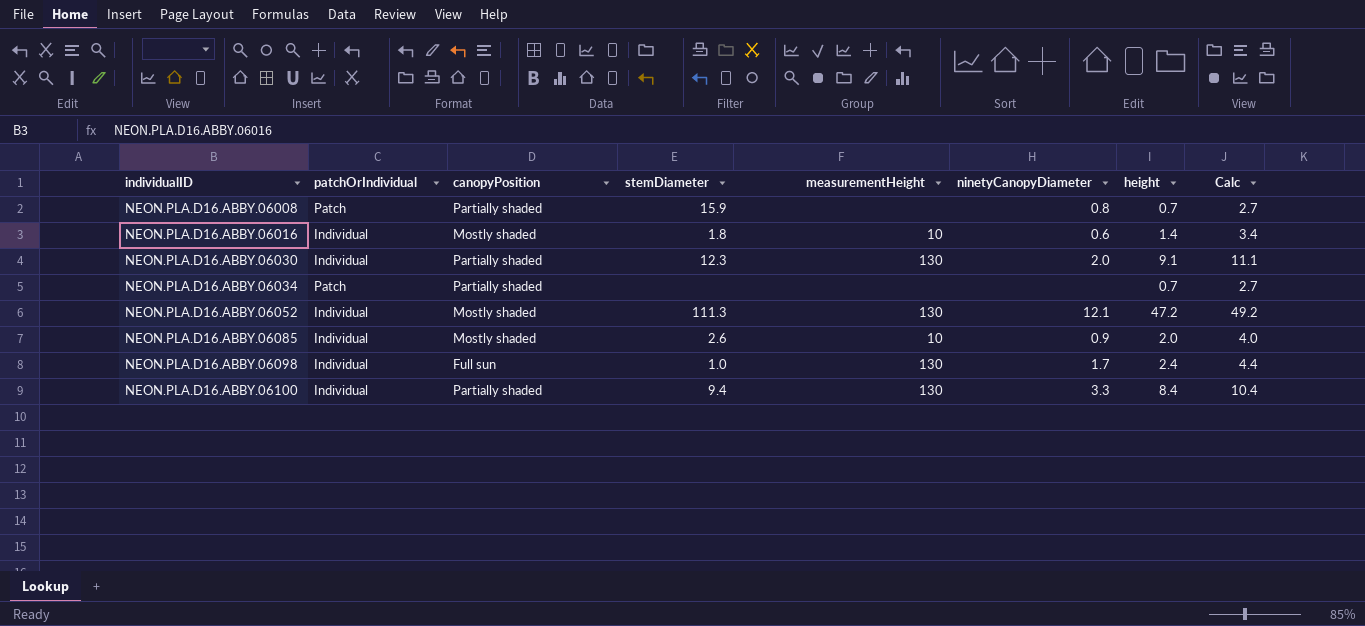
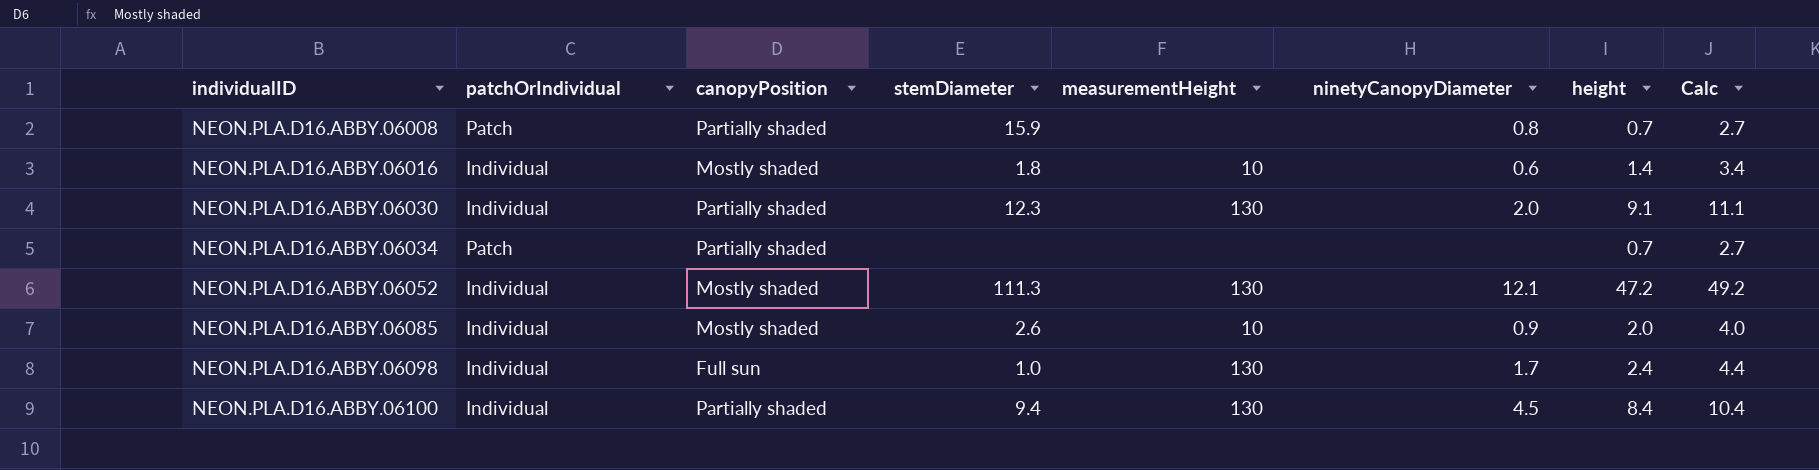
NEON.PLA.D16.ABBY.06100 | ninetyCanopyDiameter: 3.3 -> 4.5

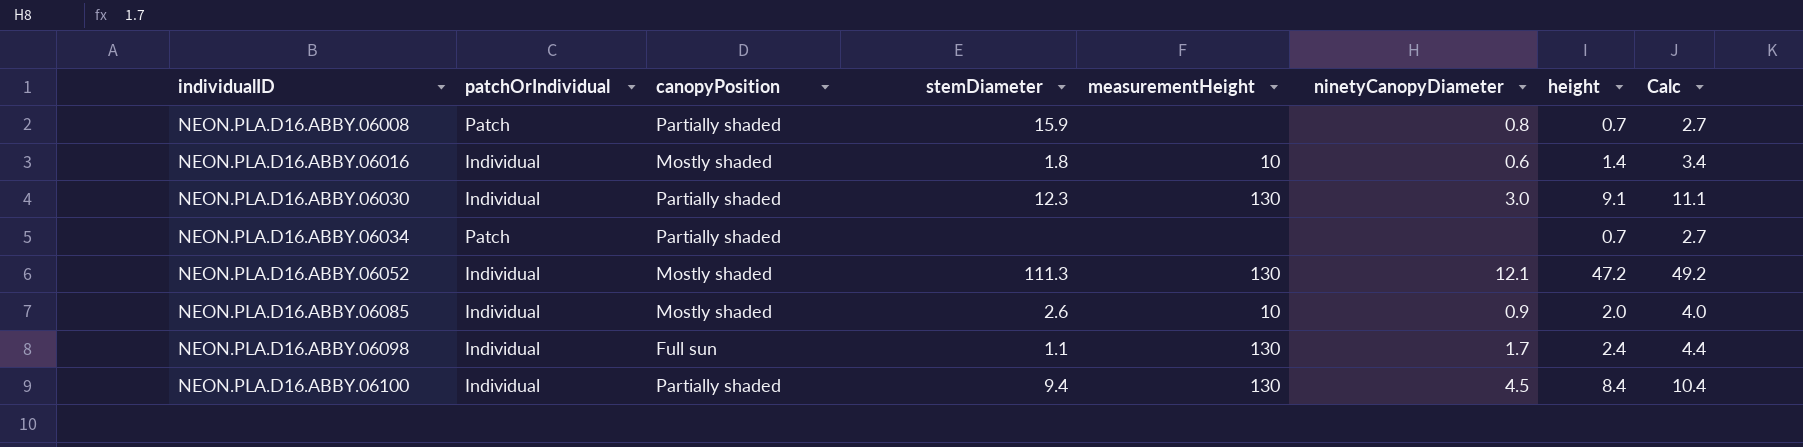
NEON.PLA.D16.ABBY.06030 | ninetyCanopyDiameter: 2.0 -> 3.0
NEON.PLA.D16.ABBY.06098 | stemDiameter: 1.0 -> 1.1

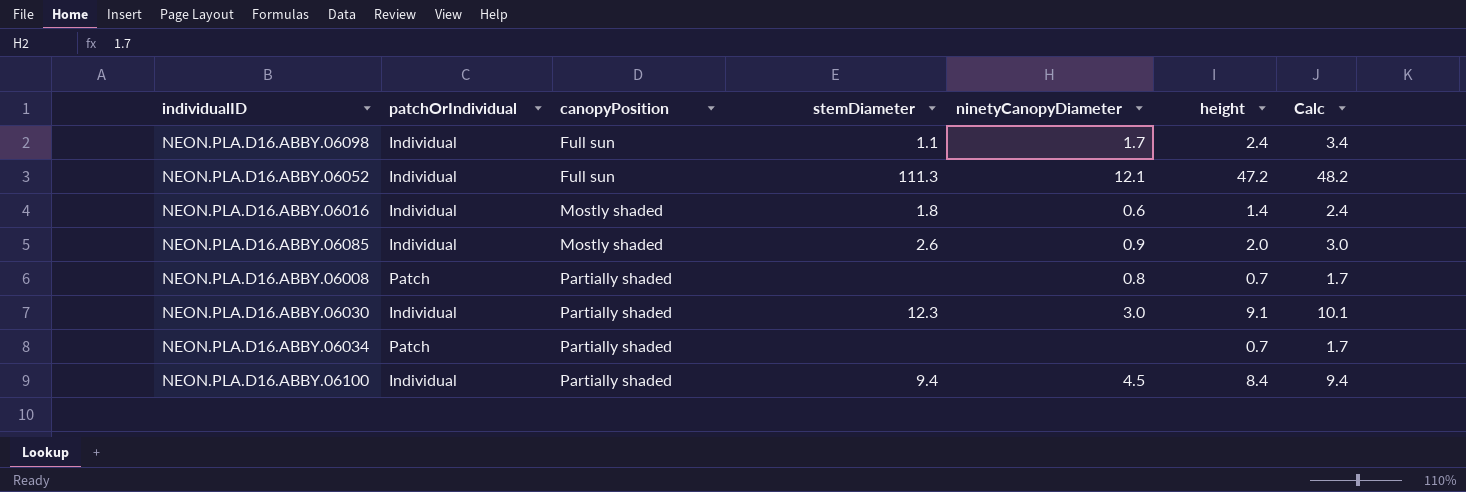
row order: individualID ascending -> canopyPosition ascending
column measurementHeight | position: 5 -> none
column Calc | formula: [height] + 2 -> [height] + 1
NEON.PLA.D16.ABBY.06052 | canopyPosition: Mostly shaded -> Full sun
NEON.PLA.D16.ABBY.06008 | stemDiameter: 15.9 -> none

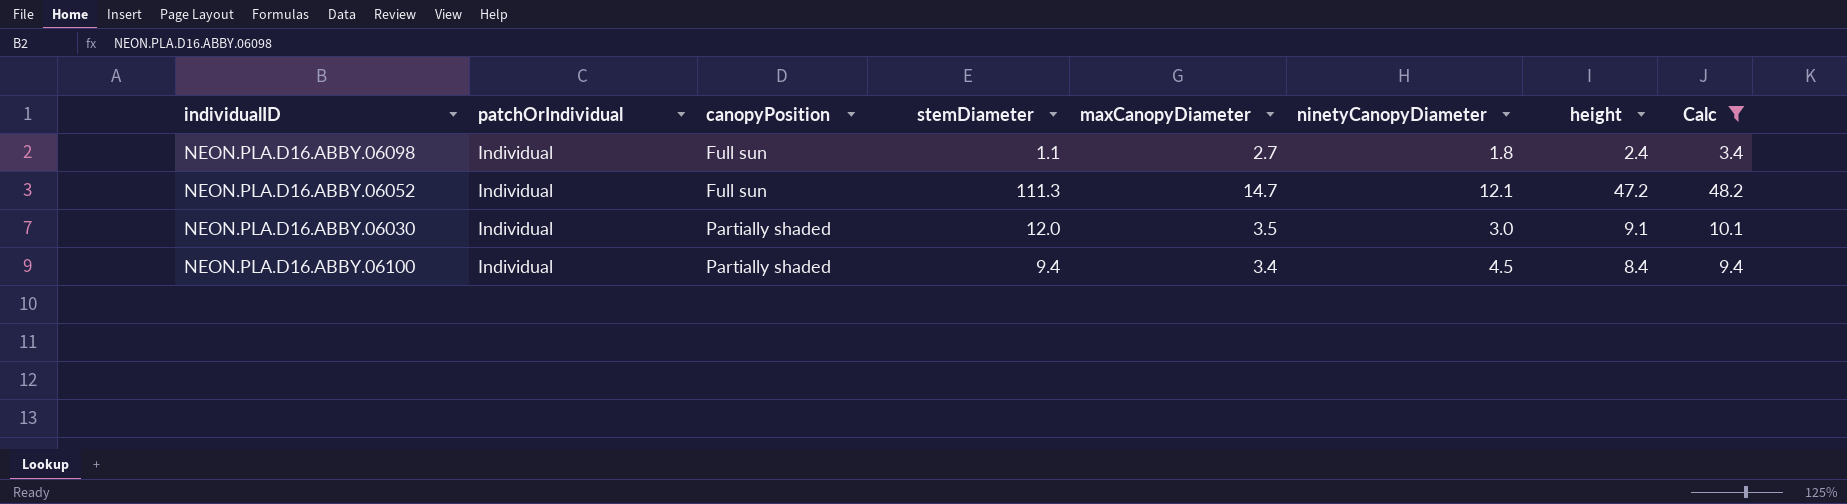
filter: none -> Calc >= 3.4
column maxCanopyDiameter | position: none -> 5
NEON.PLA.D16.ABBY.06098 | ninetyCanopyDiameter: 1.7 -> 1.8
NEON.PLA.D16.ABBY.06030 | stemDiameter: 12.3 -> 12.0

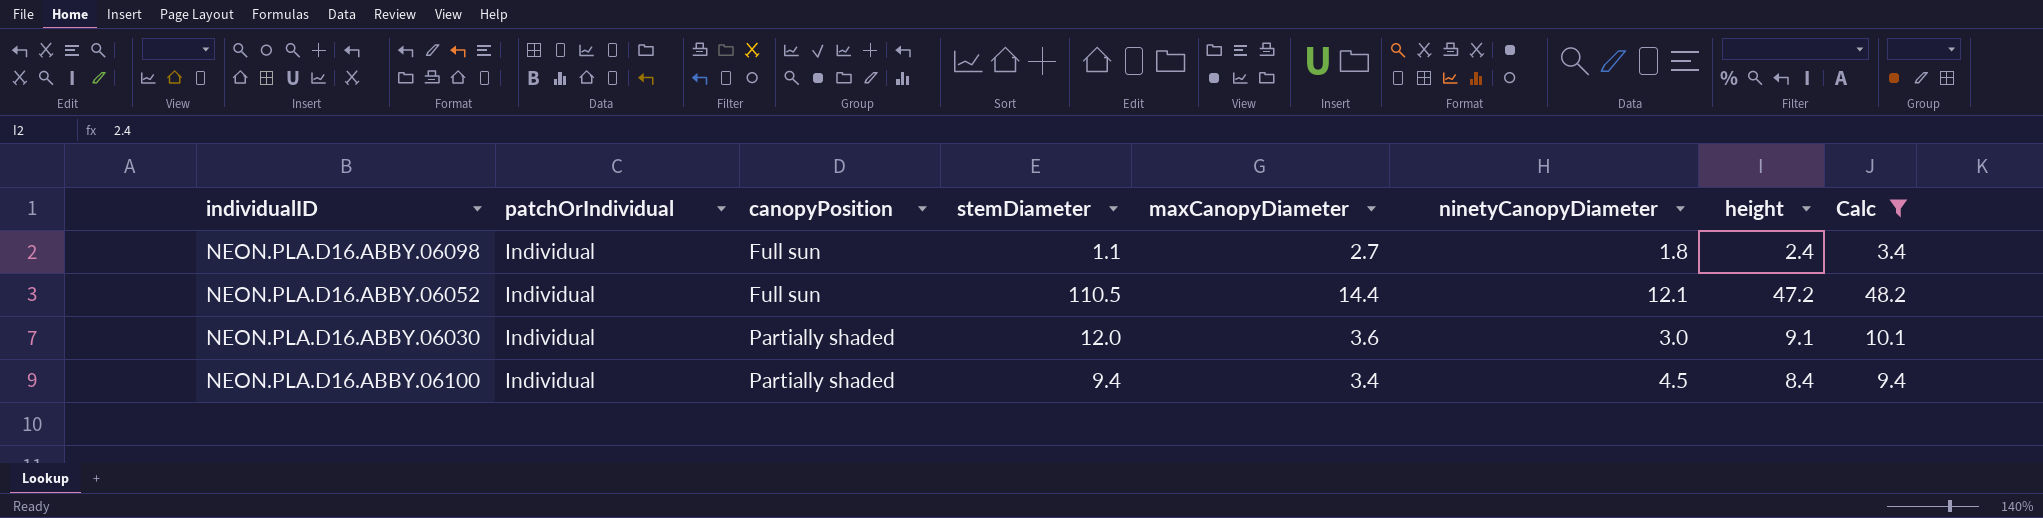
NEON.PLA.D16.ABBY.06052 | stemDiameter: 111.3 -> 110.5
NEON.PLA.D16.ABBY.06052 | maxCanopyDiameter: 14.7 -> 14.4
NEON.PLA.D16.ABBY.06030 | maxCanopyDiameter: 3.5 -> 3.6

